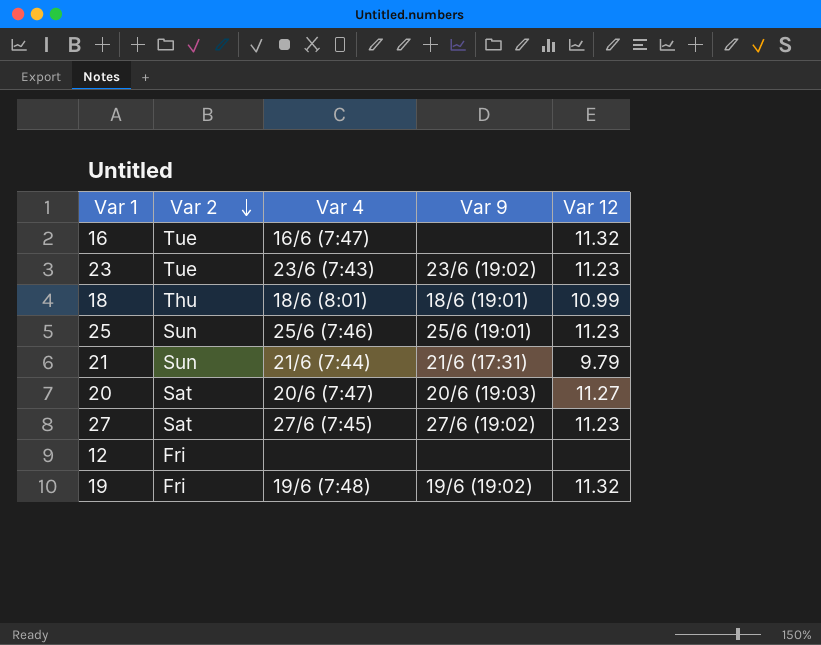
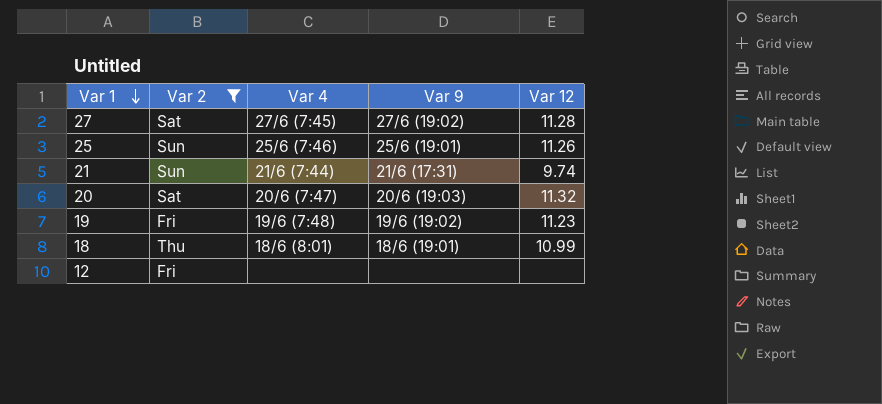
filter: none -> Var 2 != Tue
row order: Var 2 descending -> Var 1 descending
27 | Var 12: 11.23 -> 11.28
25 | Var 12: 11.23 -> 11.26
21 | Var 12: 9.79 -> 9.74
20 | Var 12: 11.27 -> 11.32
19 | Var 12: 11.32 -> 11.23

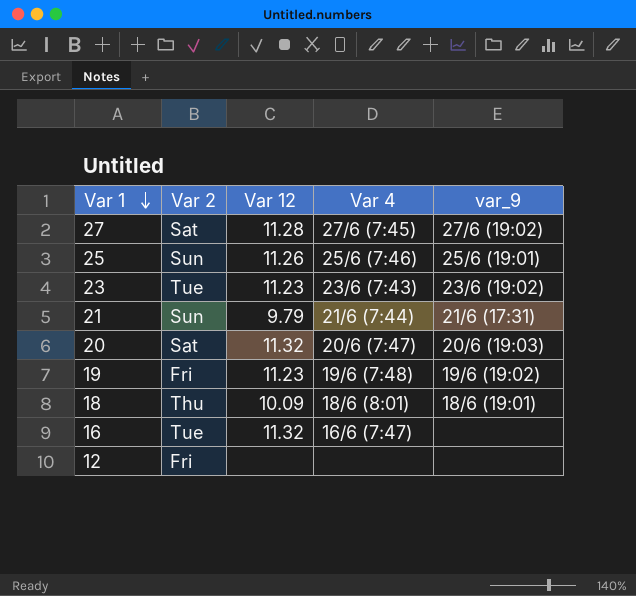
filter: Var 2 != Tue -> none
column Var 12 | position: 5 -> 3
column name: Var 9 -> var_9
21 | Var 12: 9.74 -> 9.79
18 | Var 12: 10.99 -> 10.09

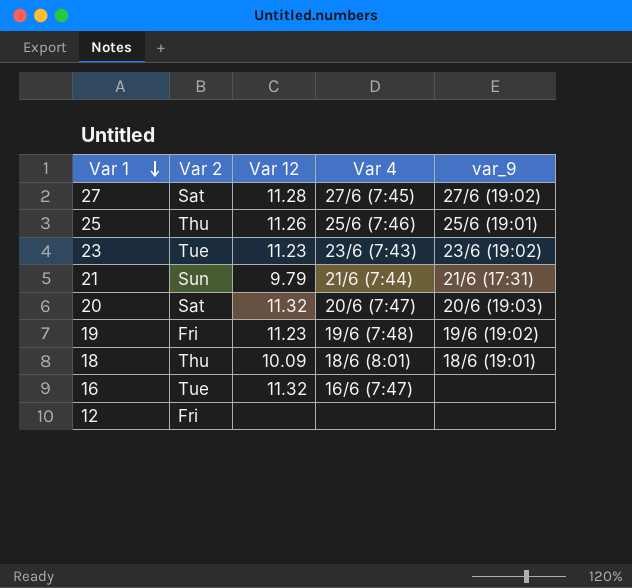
25 | Var 2: Sun -> Thu

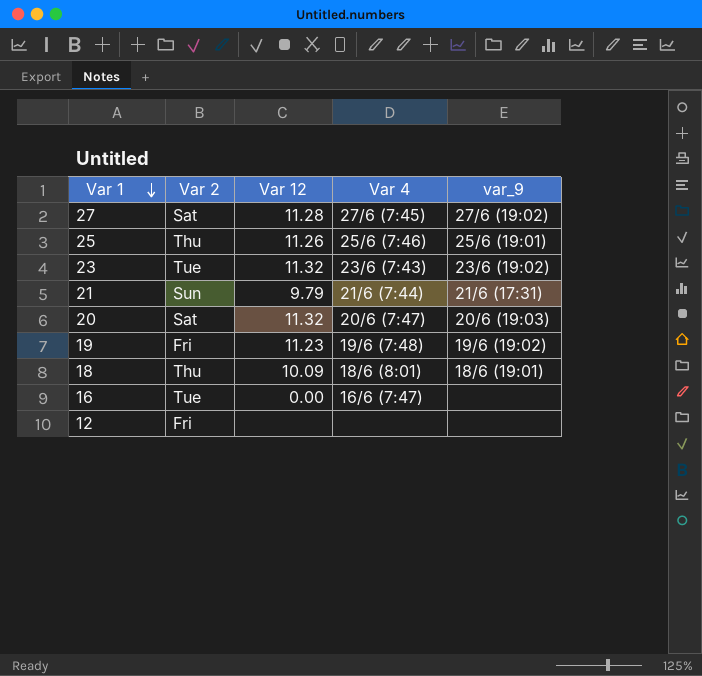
23 | Var 12: 11.23 -> 11.32
16 | Var 12: 11.32 -> 0.00

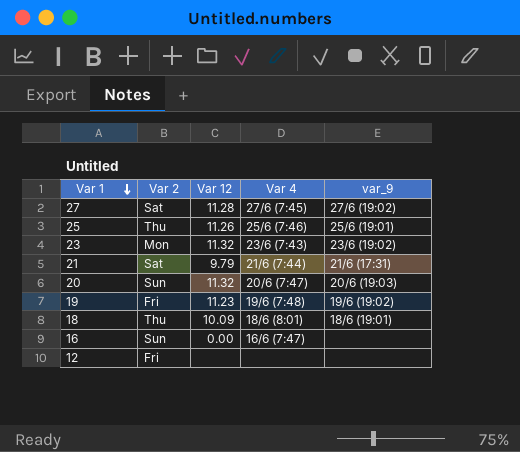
23 | Var 2: Tue -> Mon
21 | Var 2: Sun -> Sat
20 | Var 2: Sat -> Sun
16 | Var 2: Tue -> Sun

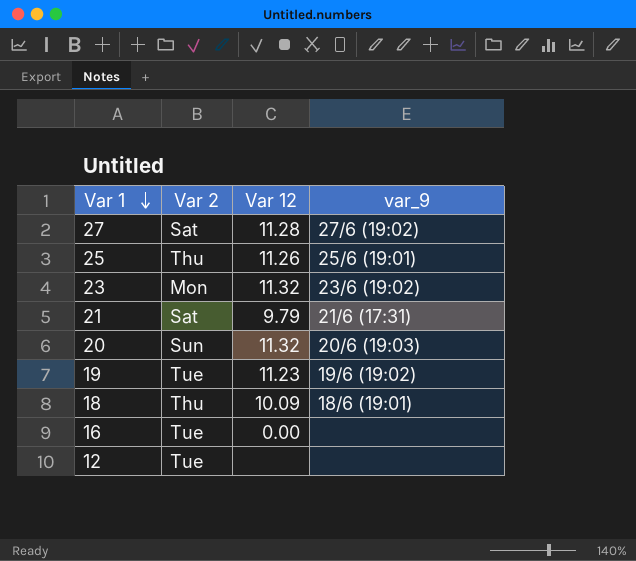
column Var 4 | position: 4 -> none
19 | Var 2: Fri -> Tue
16 | Var 2: Sun -> Tue
12 | Var 2: Fri -> Tue

